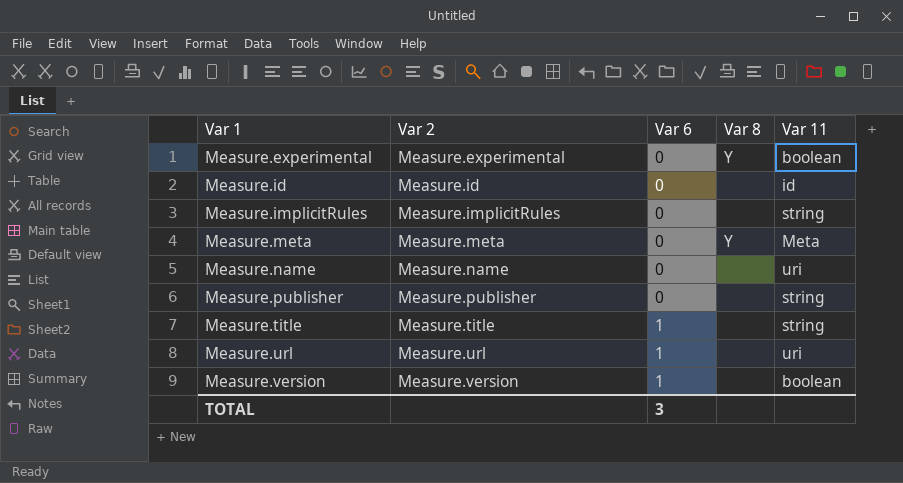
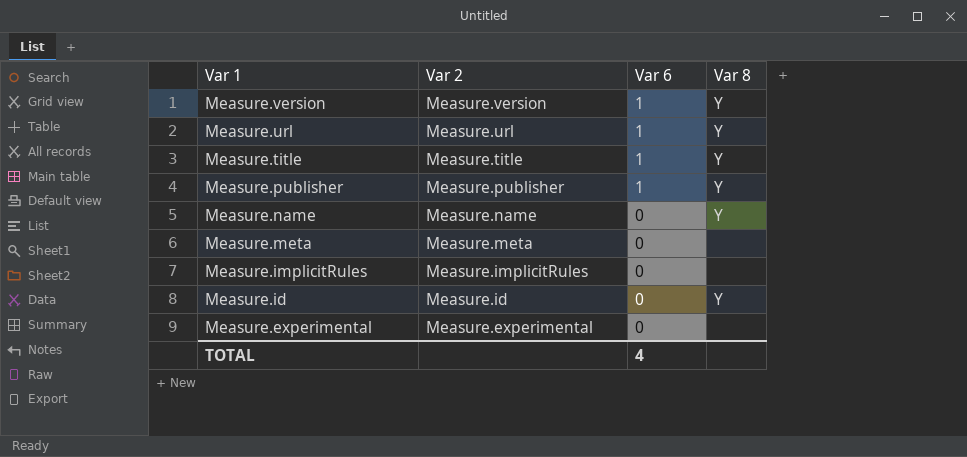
row order: Var 1 ascending -> Var 1 descending
column Var 11 | position: 5 -> none
Measure.version | Var 8: none -> Y
Measure.url | Var 8: none -> Y
Measure.title | Var 8: none -> Y
Measure.publisher | Var 6: 0 -> 1
Measure.publisher | Var 8: none -> Y
Measure.name | Var 8: none -> Y
Measure.meta | Var 8: Y -> none
Measure.id | Var 8: none -> Y
Measure.experimental | Var 8: Y -> none
TOTAL | Var 6: 3 -> 4

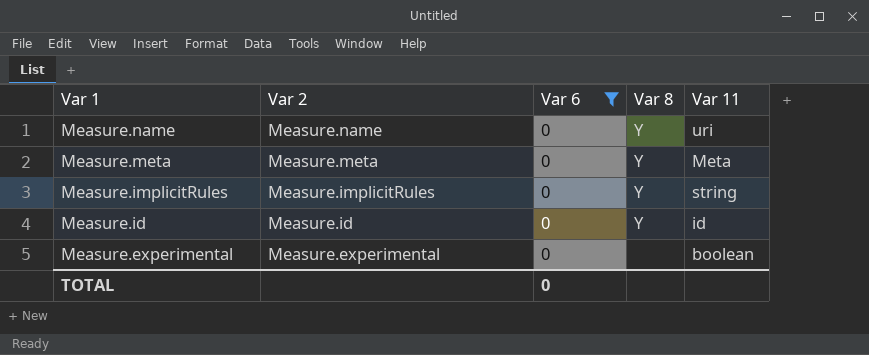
filter: none -> Var 6 = 0
column Var 11 | position: none -> 5
Measure.meta | Var 8: none -> Y
Measure.implicitRules | Var 8: none -> Y
TOTAL | Var 6: 4 -> 0

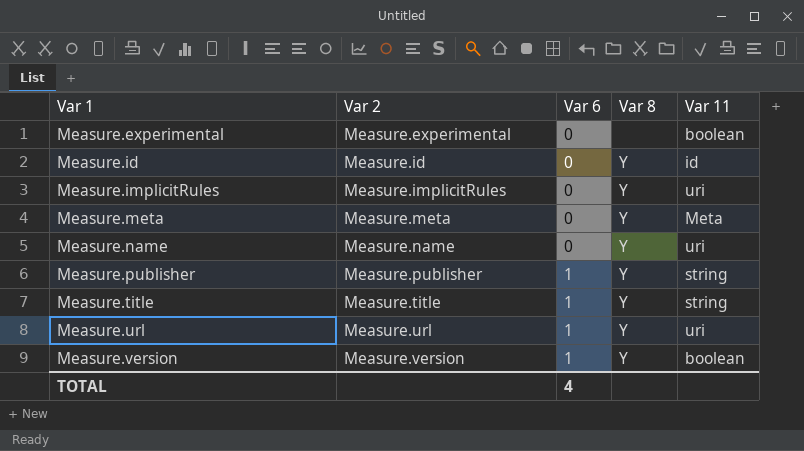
filter: Var 6 = 0 -> none
row order: Var 1 descending -> Var 1 ascending
Measure.implicitRules | Var 11: string -> uri
TOTAL | Var 6: 0 -> 4

